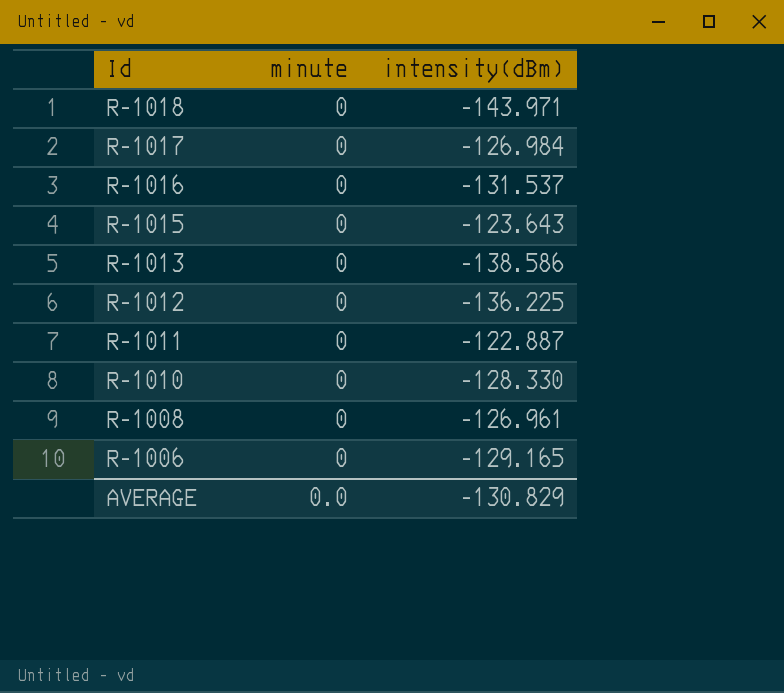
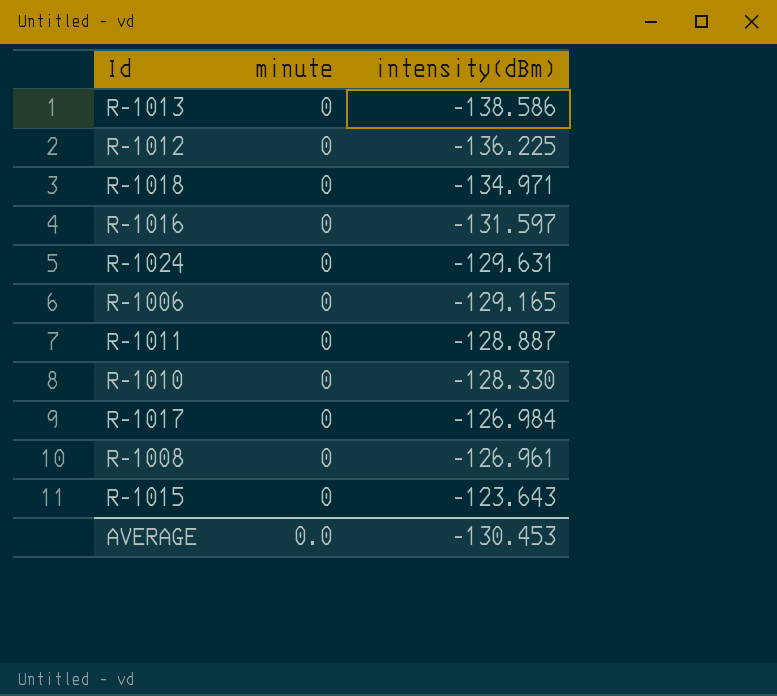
row order: Id descending -> intensity(dBm) ascending
R-1018 | intensity(dBm): -143.971 -> -134.971
R-1016 | intensity(dBm): -131.537 -> -131.597
row R-1024: none -> 0 | -129.631
R-1011 | intensity(dBm): -122.887 -> -128.887
AVERAGE | intensity(dBm): -130.829 -> -130.453

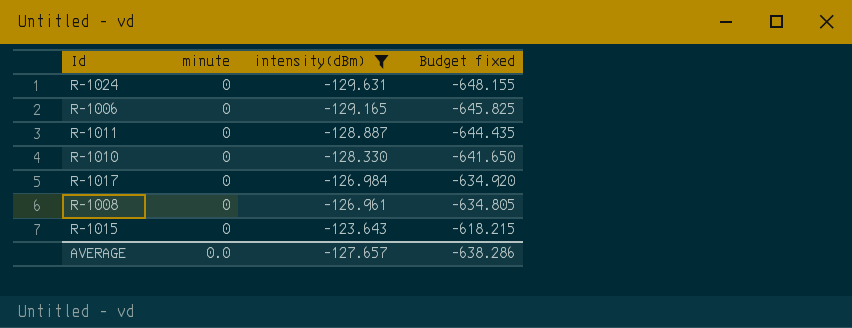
filter: none -> intensity(dBm) >= -129.631
column Budget fixed | formula: none -> [intensity(dBm)] * 5
AVERAGE | intensity(dBm): -130.453 -> -127.657

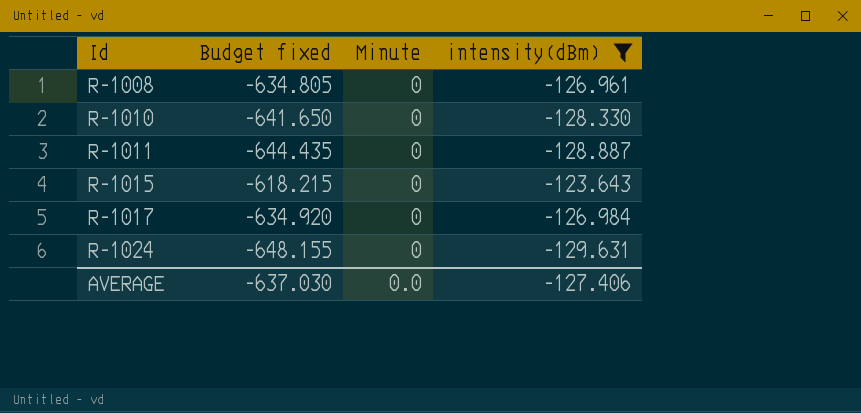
row order: intensity(dBm) ascending -> Id ascending
column Budget fixed | position: 4 -> 2
column name: minute -> Minute
row R-1006: 0 | -129.165 | -645.825 -> none
AVERAGE | Budget fixed: -638.286 -> -637.030
AVERAGE | intensity(dBm): -127.657 -> -127.406

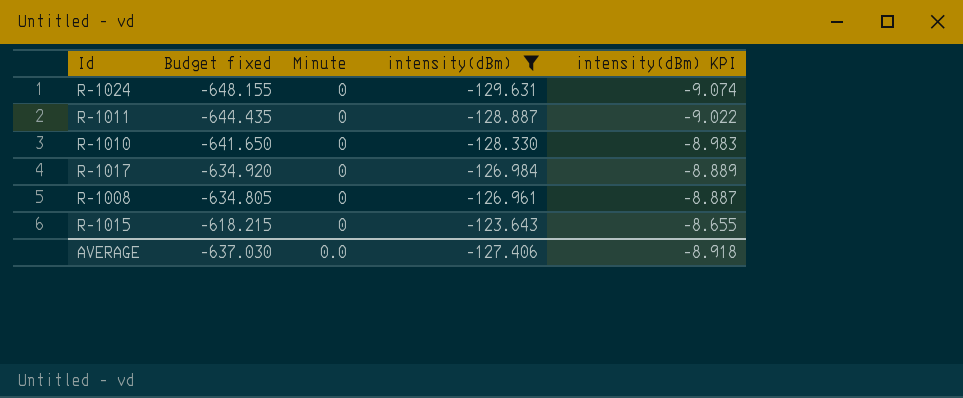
row order: Id ascending -> Budget fixed ascending
column intensity(dBm) KPI | formula: none -> [intensity(dBm)] * 0.07

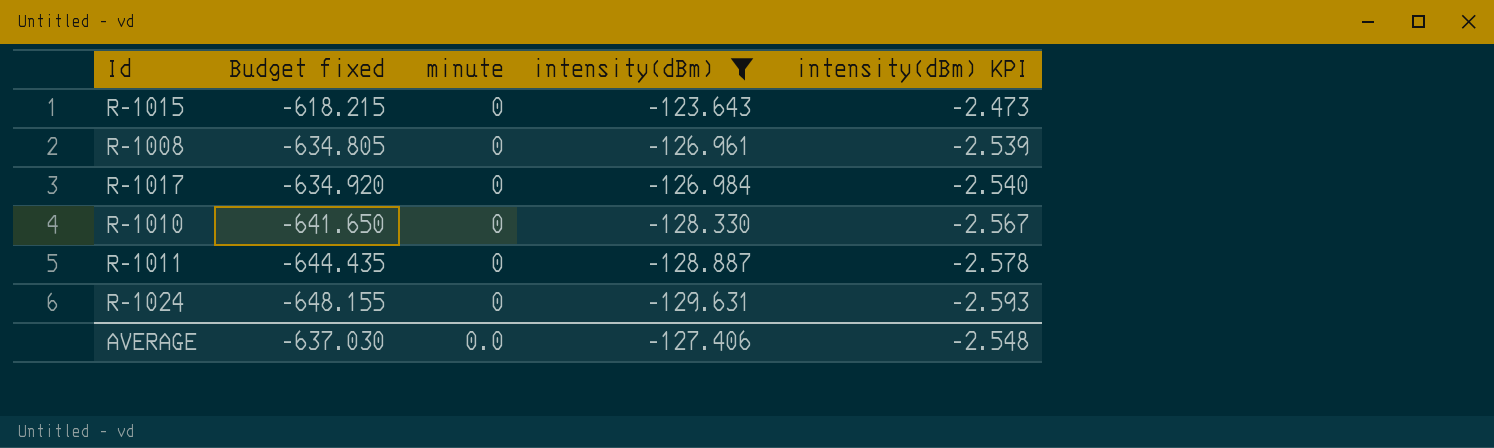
row order: Budget fixed ascending -> Budget fixed descending
column name: Minute -> minute
column intensity(dBm) KPI | formula: [intensity(dBm)] * 0.07 -> [intensity(dBm)] * 0.02
AVERAGE | intensity(dBm) KPI: -8.918 -> -2.548

